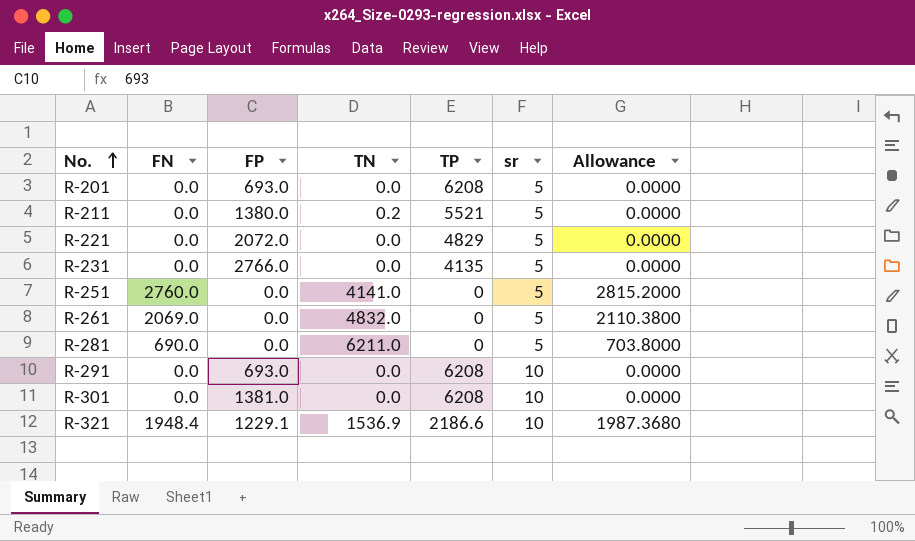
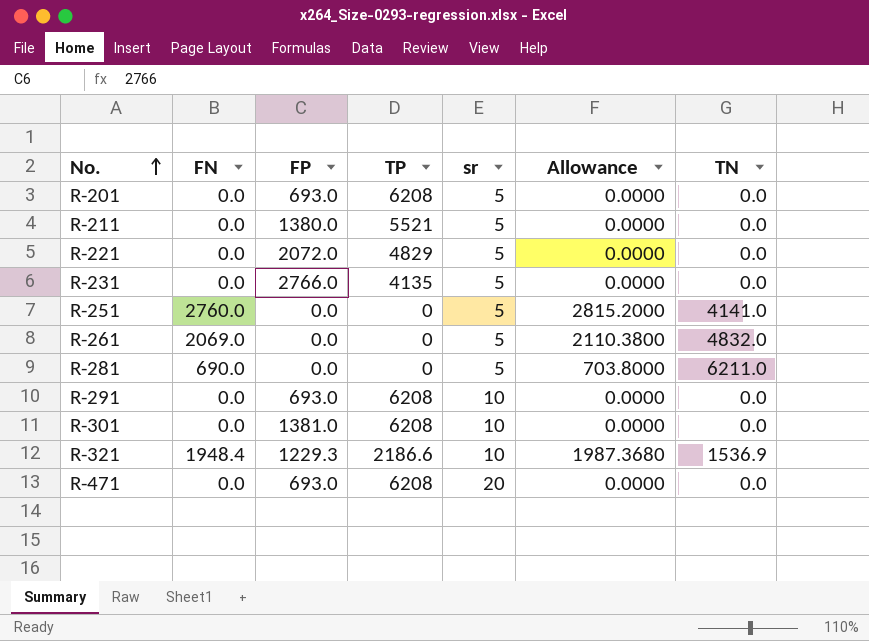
column TN | position: 4 -> 7
R-211 | TN: 0.2 -> 0.0
R-321 | FP: 1229.1 -> 1229.3
row R-471: none -> 0.0 | 693.0 | 6208 | 20 | 0.0000 | 0.0

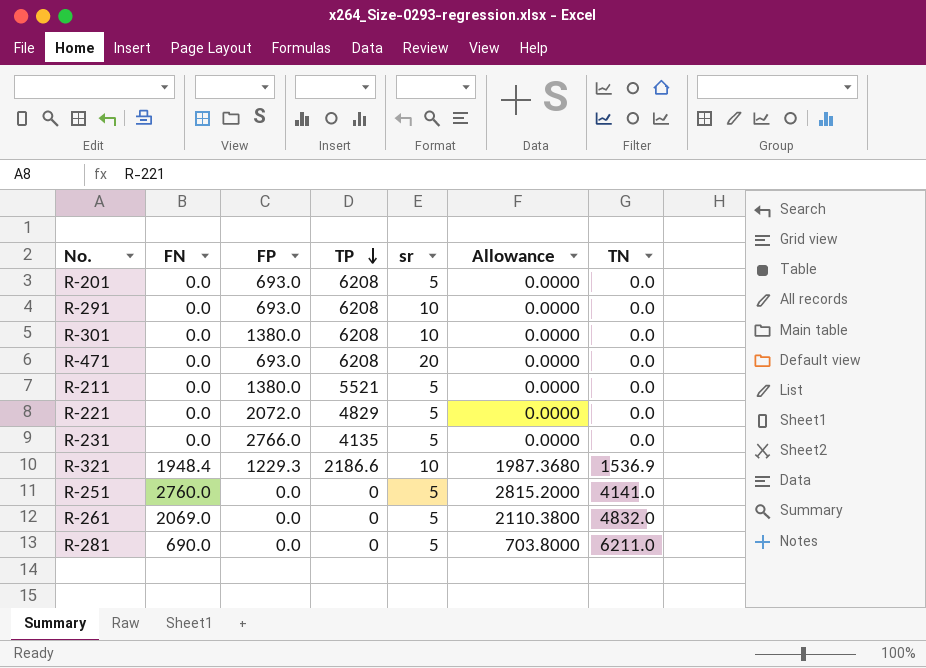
row order: No. ascending -> TP descending
R-301 | FP: 1381.0 -> 1380.0

